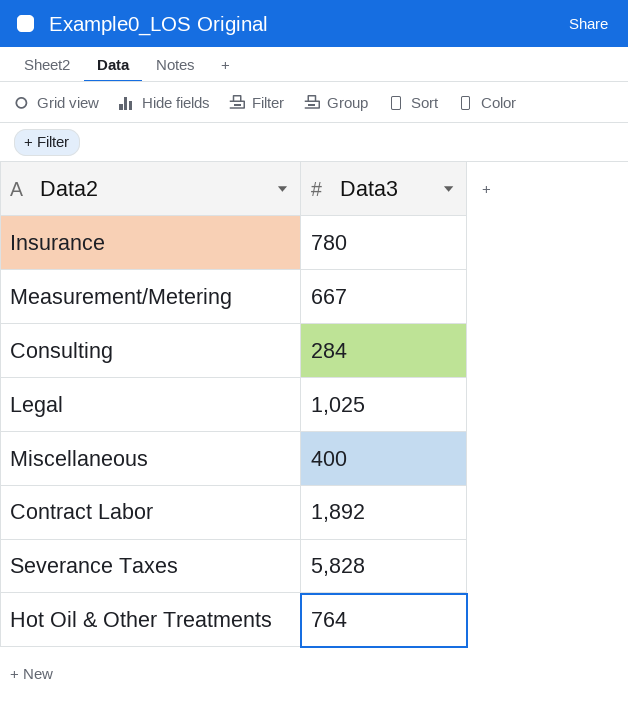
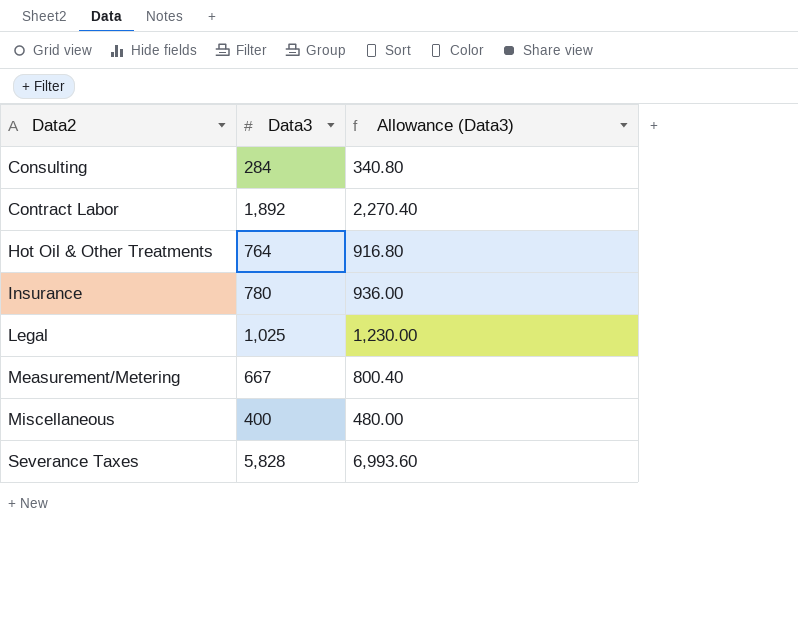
row order: none -> Data2 ascending
column Allowance (Data3) | formula: none -> [Data3] * 1.2

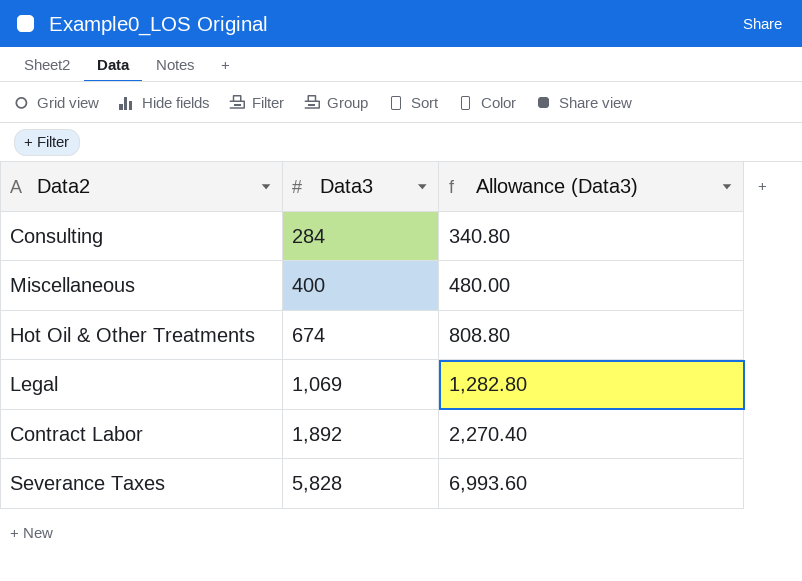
row order: Data2 ascending -> Data3 ascending
row Insurance: 780 | 936.00 -> none
row Measurement/Metering: 667 | 800.40 -> none
Hot Oil & Other Treatments | Data3: 764 -> 674
Hot Oil & Other Treatments | Allowance (Data3): 916.80 -> 808.80
Legal | Data3: 1,025 -> 1,069
Legal | Allowance (Data3): 1,230.00 -> 1,282.80

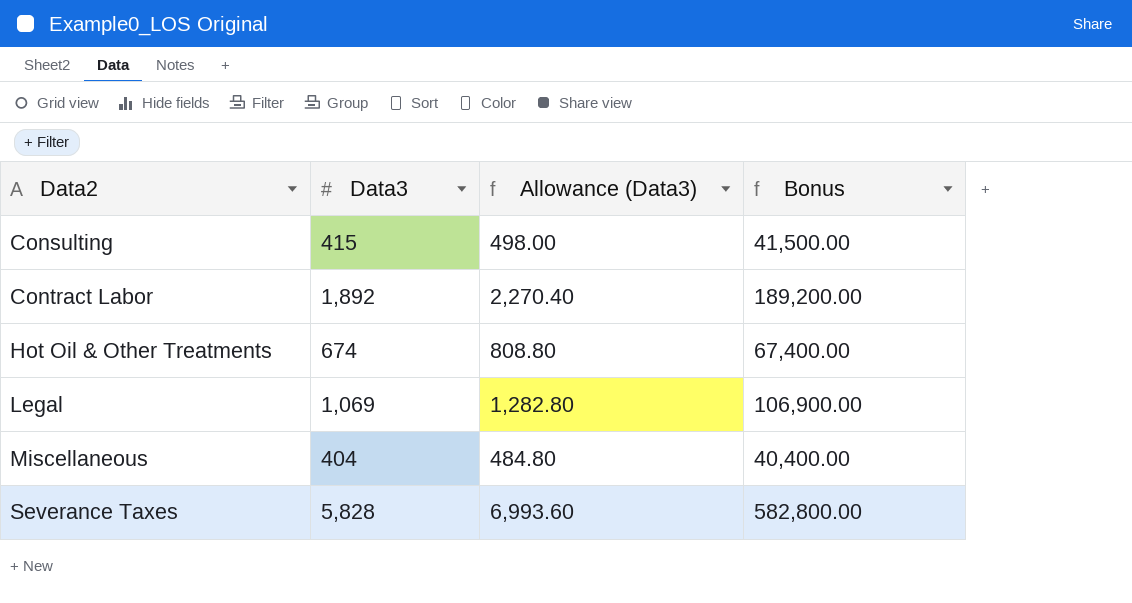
row order: Data3 ascending -> Data2 ascending
column Bonus | formula: none -> [Data3] * 100
Consulting | Data3: 284 -> 415
Consulting | Allowance (Data3): 340.80 -> 498.00
Miscellaneous | Data3: 400 -> 404
Miscellaneous | Allowance (Data3): 480.00 -> 484.80

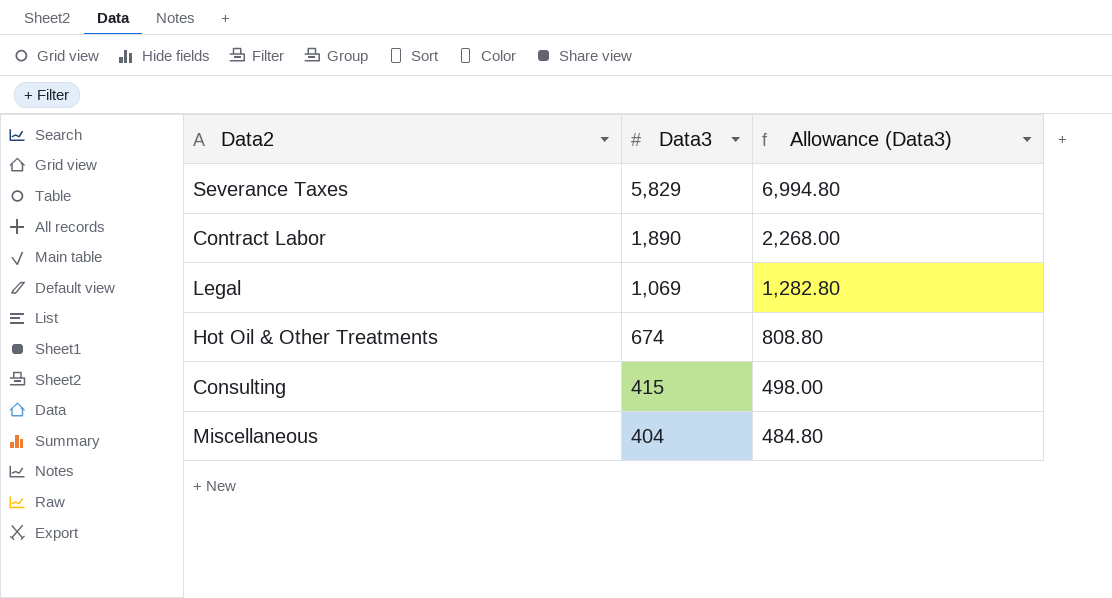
row order: Data2 ascending -> Data3 descending
column Bonus | formula: [Data3] * 100 -> none
Severance Taxes | Data3: 5,828 -> 5,829
Severance Taxes | Allowance (Data3): 6,993.60 -> 6,994.80
Contract Labor | Data3: 1,892 -> 1,890
Contract Labor | Allowance (Data3): 2,270.40 -> 2,268.00

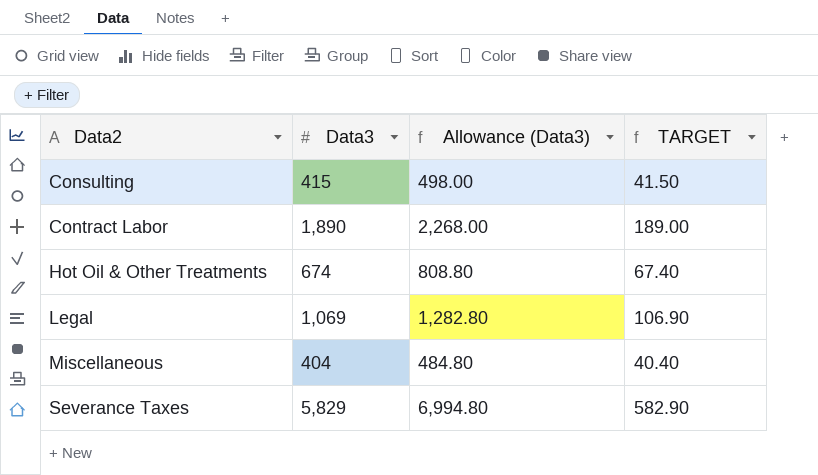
row order: Data3 descending -> Data2 ascending
column TARGET | formula: none -> [Data3] * 0.1

